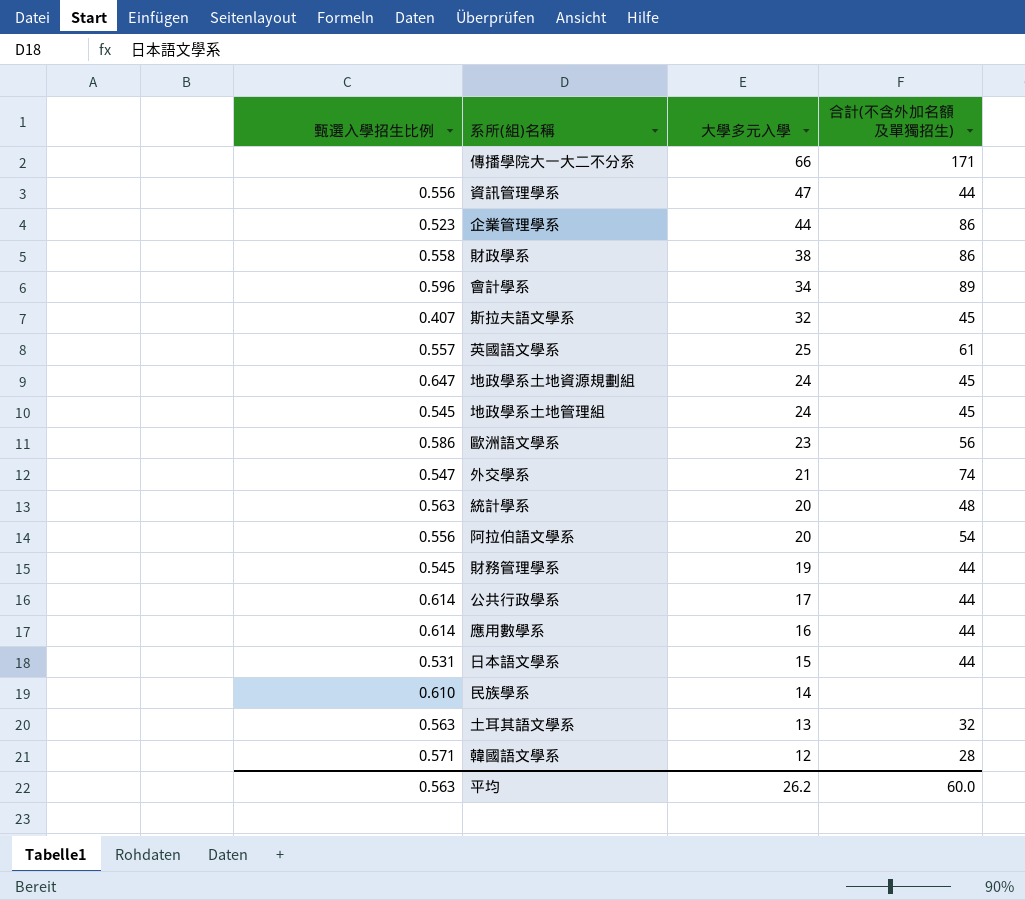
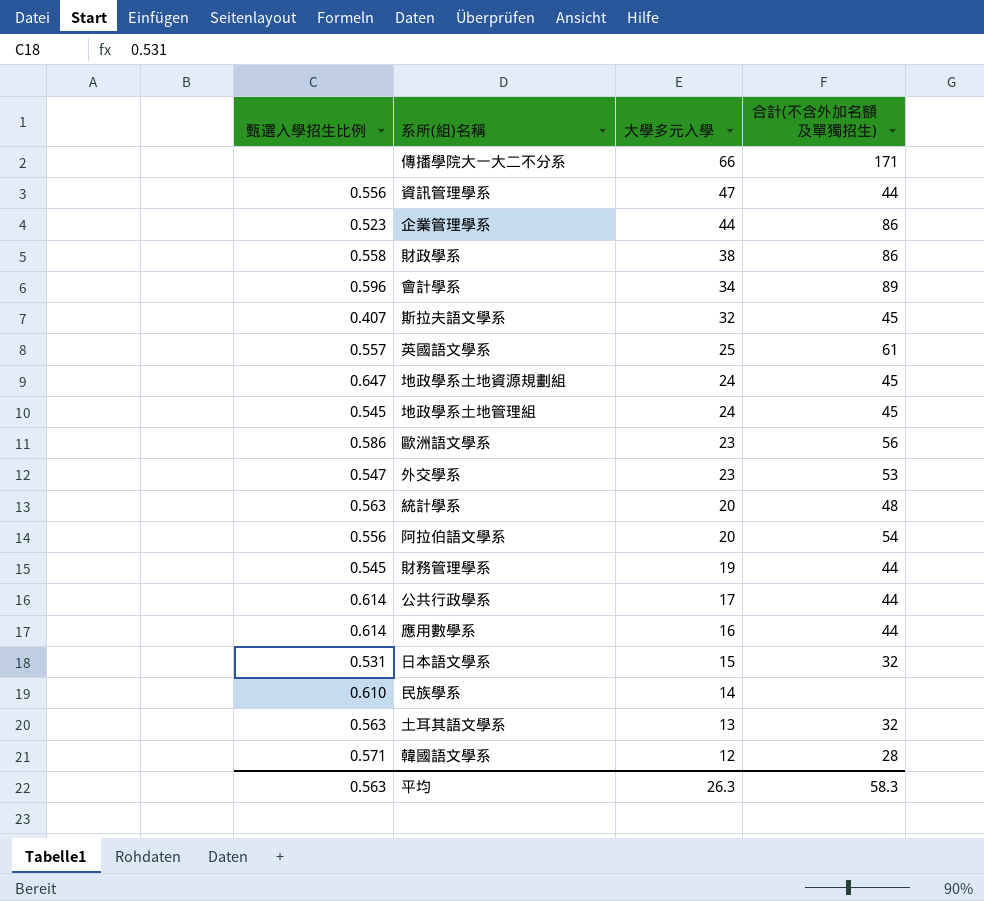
外交學系 | 大學多元入學: 21 -> 23
外交學系 | 合計(不含外加名額及單獨招生): 74 -> 53
日本語文學系 | 合計(不含外加名額及單獨招生): 44 -> 32
平均 | 大學多元入學: 26.2 -> 26.3
平均 | 合計(不含外加名額及單獨招生): 60.0 -> 58.3

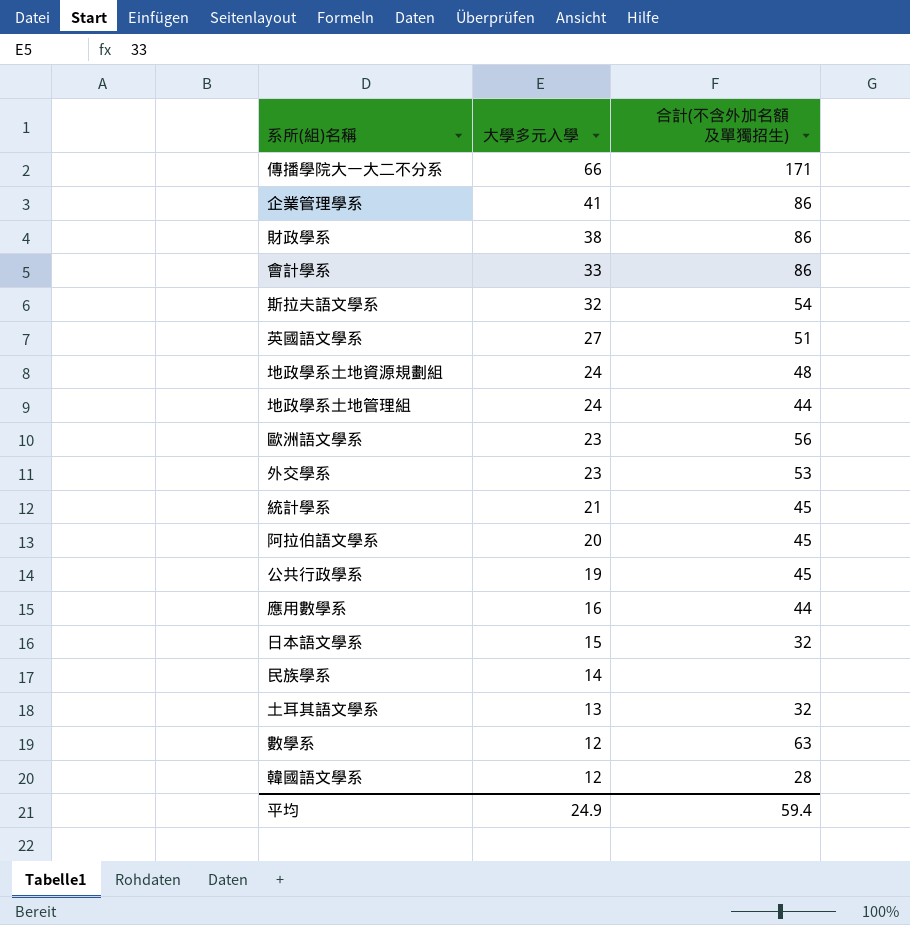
column 甄選入學招生比例 | position: 1 -> none
row 資訊管理學系: 0.556 | 47 | 44 -> none
row 財務管理學系: 0.545 | 19 | 44 -> none
企業管理學系 | 大學多元入學: 44 -> 41
會計學系 | 大學多元入學: 34 -> 33
會計學系 | 合計(不含外加名額及單獨招生): 89 -> 86
斯拉夫語文學系 | 合計(不含外加名額及單獨招生): 45 -> 54
英國語文學系 | 大學多元入學: 25 -> 27
英國語文學系 | 合計(不含外加名額及單獨招生): 61 -> 51
地政學系土地資源規劃組 | 合計(不含外加名額及單獨招生): 45 -> 48
地政學系土地管理組 | 合計(不含外加名額及單獨招生): 45 -> 44
統計學系 | 大學多元入學: 20 -> 21
統計學系 | 合計(不含外加名額及單獨招生): 48 -> 45
阿拉伯語文學系 | 合計(不含外加名額及單獨招生): 54 -> 45
公共行政學系 | 大學多元入學: 17 -> 19
公共行政學系 | 合計(不含外加名額及單獨招生): 44 -> 45
row 數學系: none -> 12 | 63
平均 | 大學多元入學: 26.3 -> 24.9
平均 | 合計(不含外加名額及單獨招生): 58.3 -> 59.4

